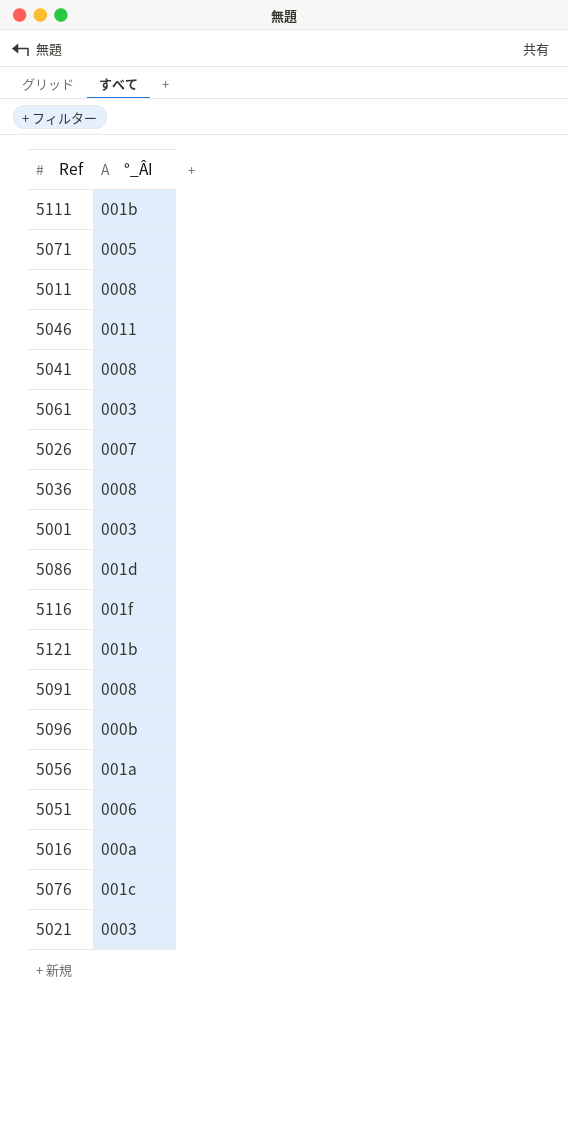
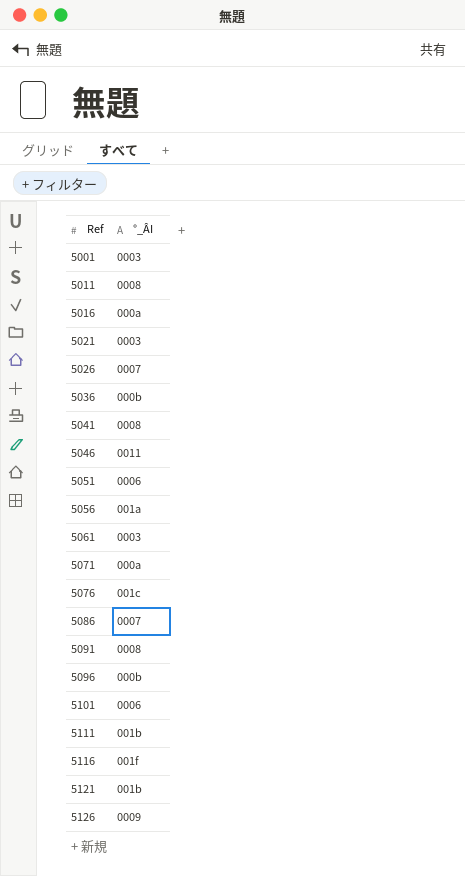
row order: none -> Ref ascending
5036 | °_ÂI: 0008 -> 000b
5071 | °_ÂI: 0005 -> 000a
5086 | °_ÂI: 001d -> 0007
row 5101: none -> 0006
row 5126: none -> 0009

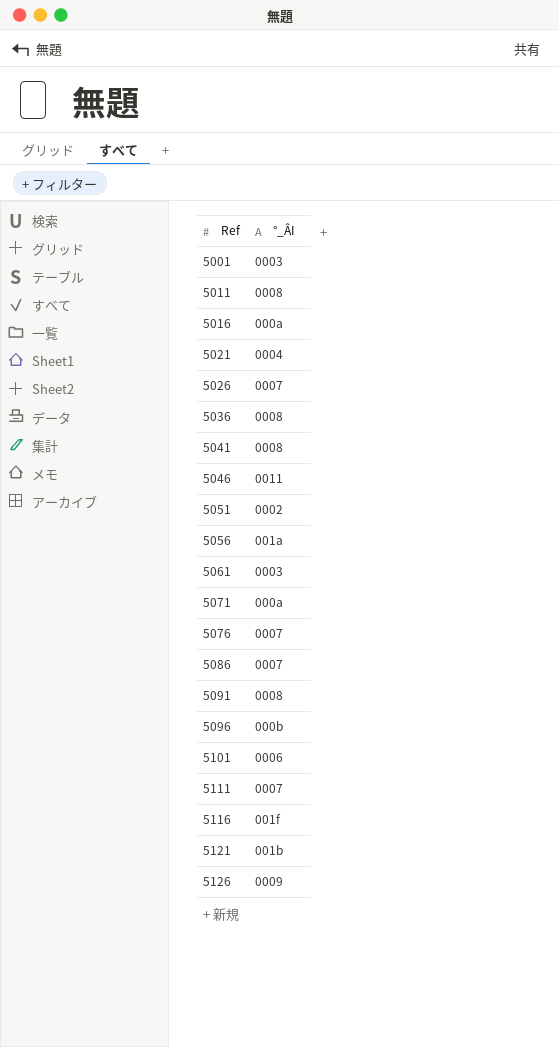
5021 | °_ÂI: 0003 -> 0004
5036 | °_ÂI: 000b -> 0008
5051 | °_ÂI: 0006 -> 0002
5076 | °_ÂI: 001c -> 0007
5111 | °_ÂI: 001b -> 0007

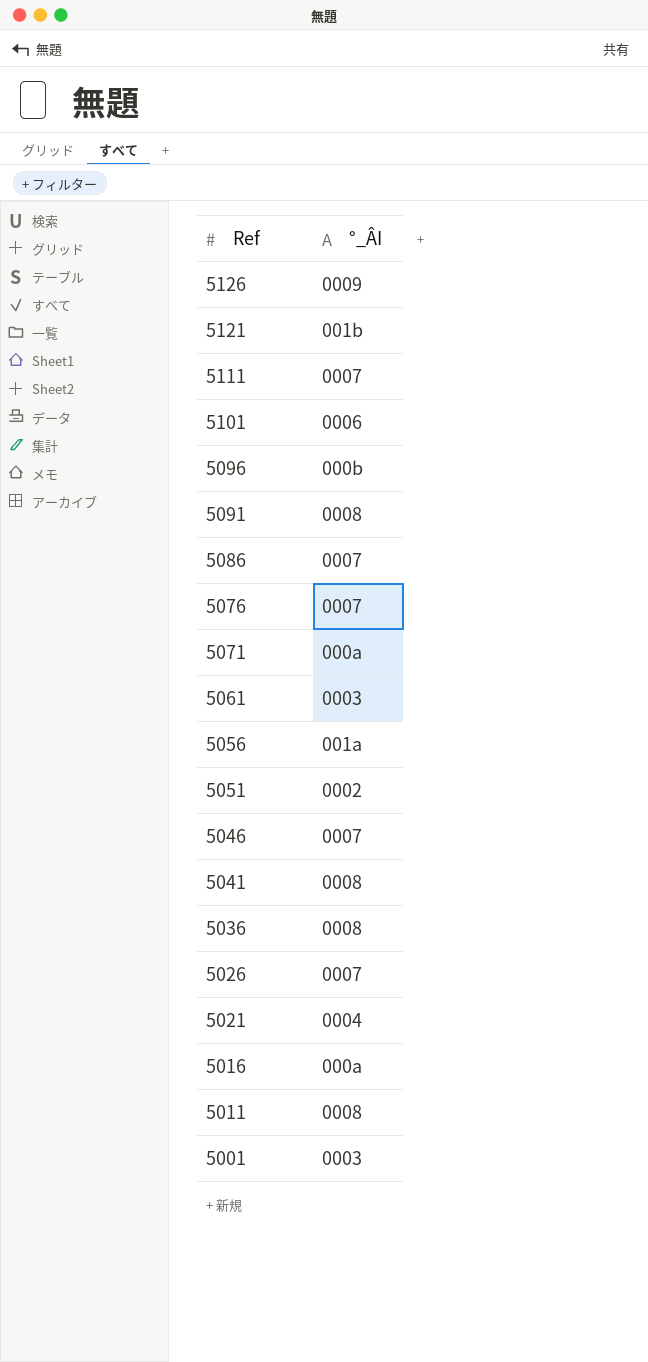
row order: Ref ascending -> Ref descending
row 5116: 001f -> none
5046 | °_ÂI: 0011 -> 0007

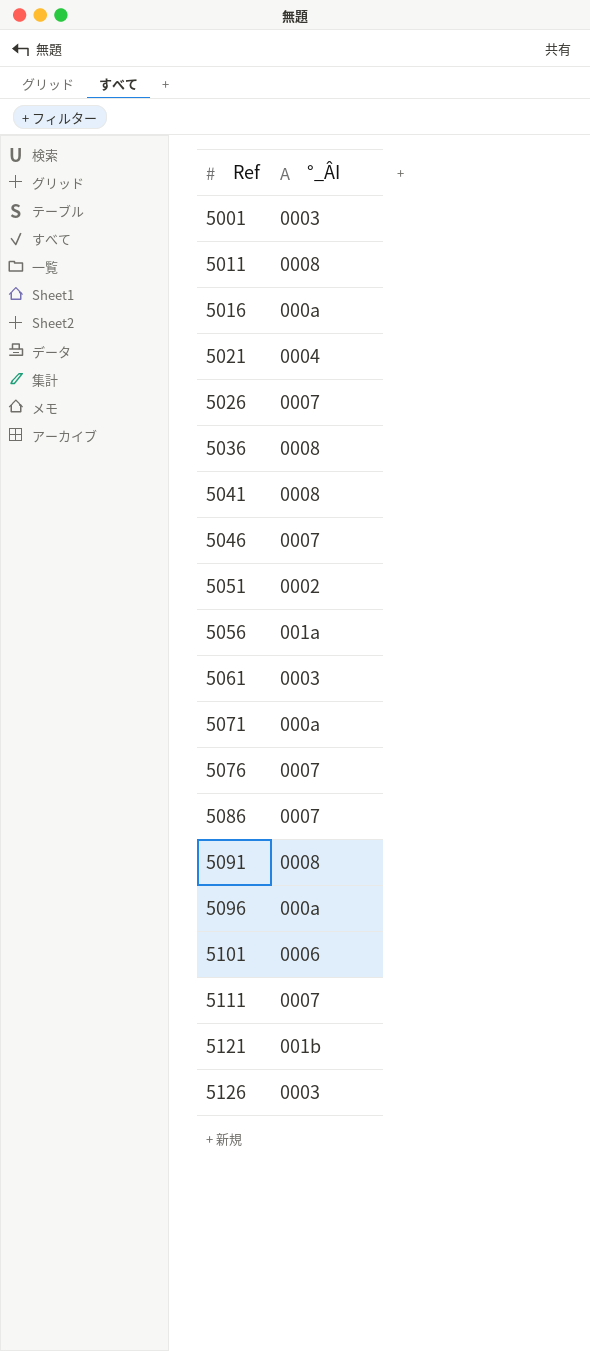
row order: Ref descending -> Ref ascending
5096 | °_ÂI: 000b -> 000a
5126 | °_ÂI: 0009 -> 0003

